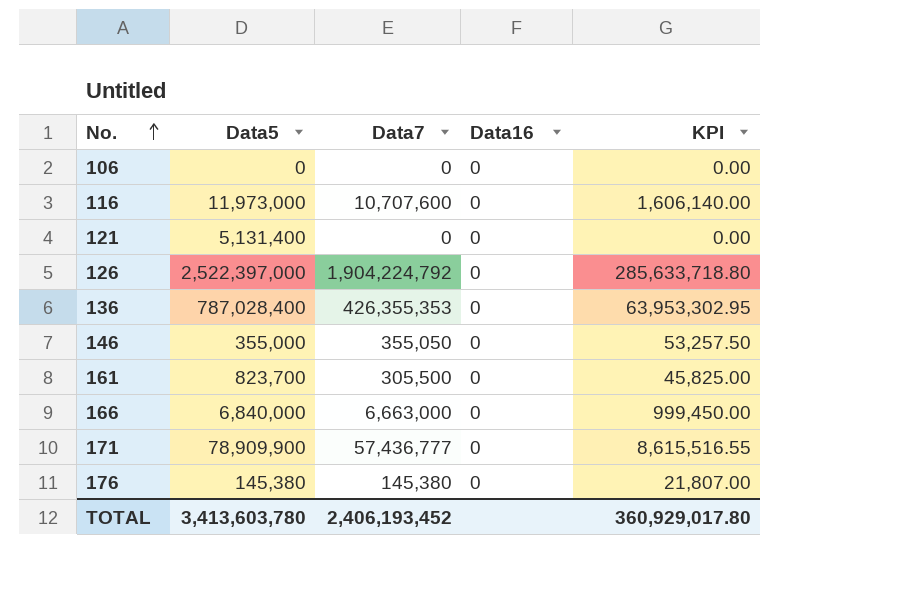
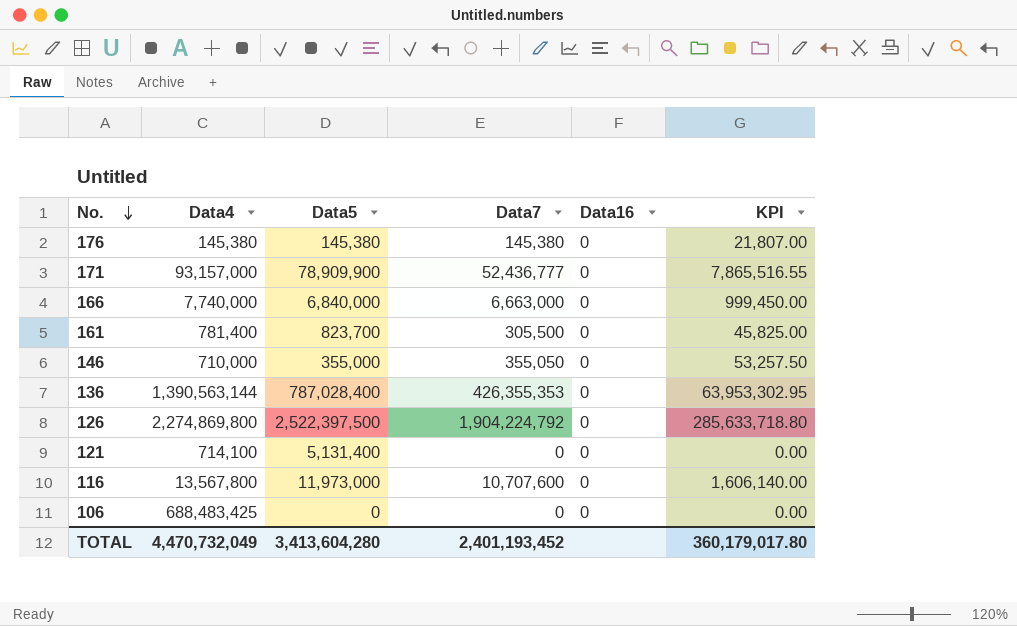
row order: No. ascending -> No. descending
column Data4 | position: none -> 2
171 | Data7: 57,436,777 -> 52,436,777
171 | KPI: 8,615,516.55 -> 7,865,516.55
126 | Data5: 2,522,397,000 -> 2,522,397,500
TOTAL | Data5: 3,413,603,780 -> 3,413,604,280
TOTAL | Data7: 2,406,193,452 -> 2,401,193,452
TOTAL | KPI: 360,929,017.80 -> 360,179,017.80

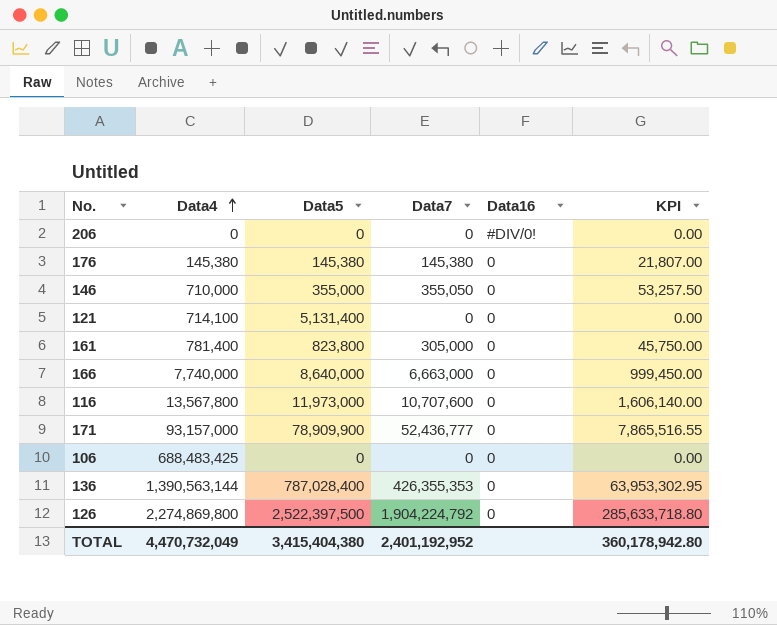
row order: No. descending -> Data4 ascending
row 206: none -> 0 | 0 | 0 | #DIV/0! | 0.00
161 | Data5: 823,700 -> 823,800
161 | Data7: 305,500 -> 305,000
161 | KPI: 45,825.00 -> 45,750.00
166 | Data5: 6,840,000 -> 8,640,000
TOTAL | Data5: 3,413,604,280 -> 3,415,404,380
TOTAL | Data7: 2,401,193,452 -> 2,401,192,952
TOTAL | KPI: 360,179,017.80 -> 360,178,942.80

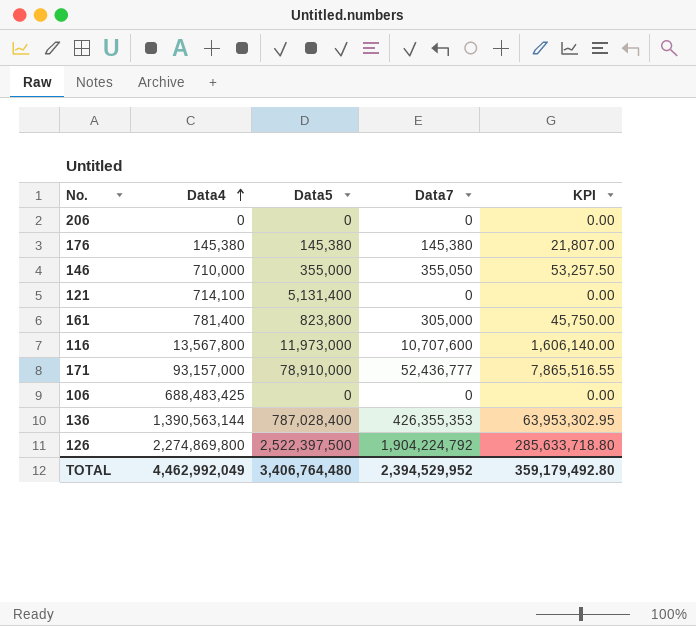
column Data16 | position: 5 -> none
row 166: 7,740,000 | 8,640,000 | 6,663,000 | 0 | 999,450.00 -> none
171 | Data5: 78,909,900 -> 78,910,000
TOTAL | Data4: 4,470,732,049 -> 4,462,992,049
TOTAL | Data5: 3,415,404,380 -> 3,406,764,480
TOTAL | Data7: 2,401,192,952 -> 2,394,529,952
TOTAL | KPI: 360,178,942.80 -> 359,179,492.80

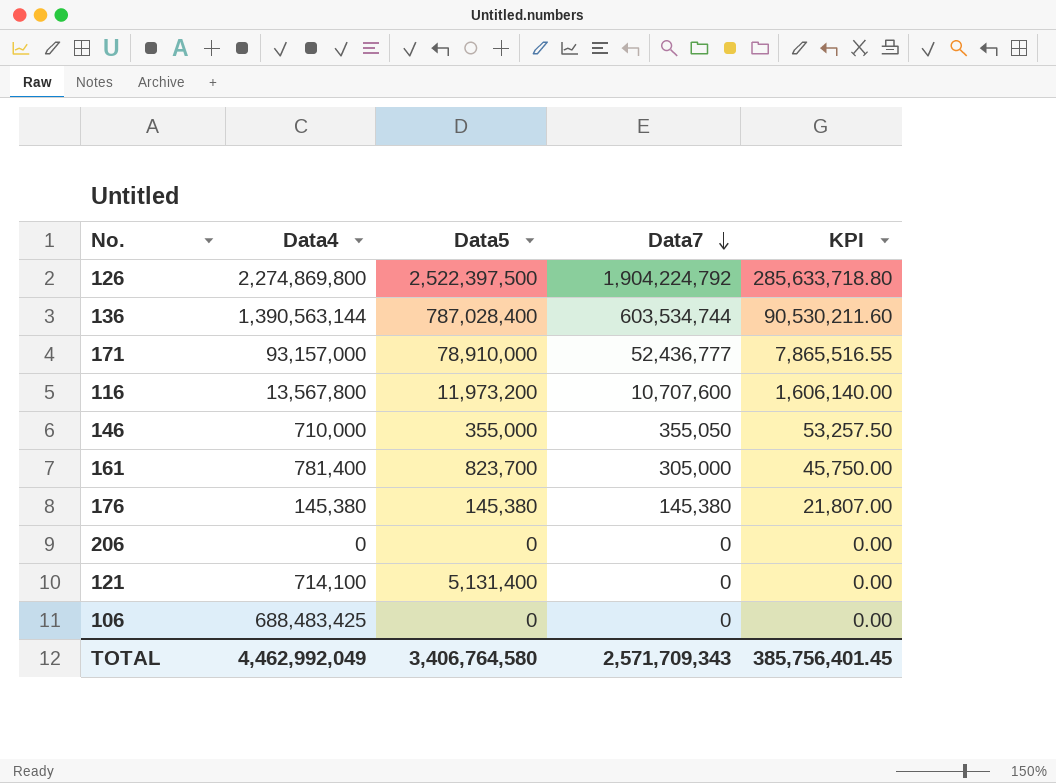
row order: Data4 ascending -> Data7 descending
136 | Data7: 426,355,353 -> 603,534,744
136 | KPI: 63,953,302.95 -> 90,530,211.60
116 | Data5: 11,973,000 -> 11,973,200
161 | Data5: 823,800 -> 823,700
TOTAL | Data5: 3,406,764,480 -> 3,406,764,580
TOTAL | Data7: 2,394,529,952 -> 2,571,709,343
TOTAL | KPI: 359,179,492.80 -> 385,756,401.45

